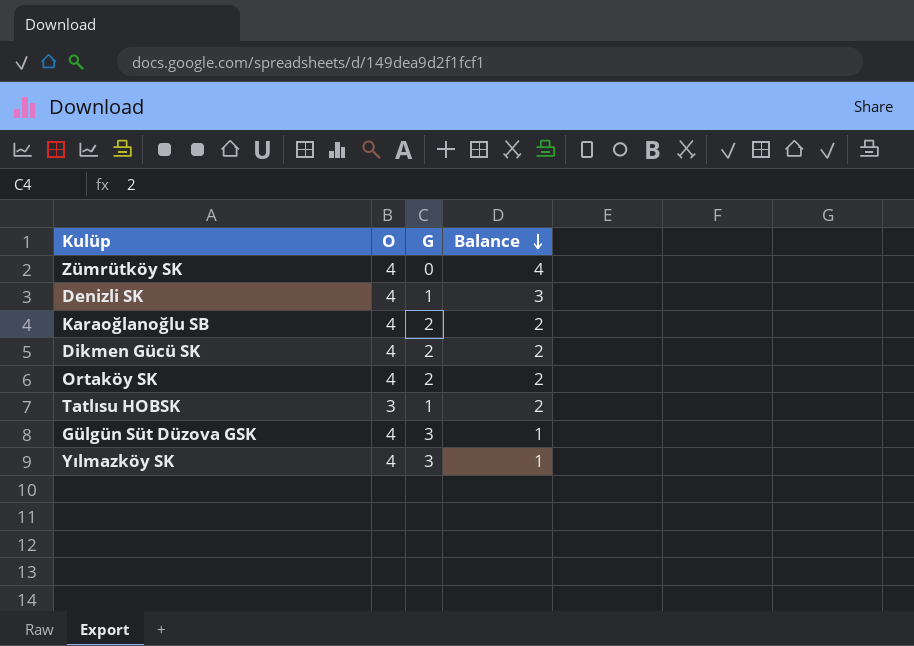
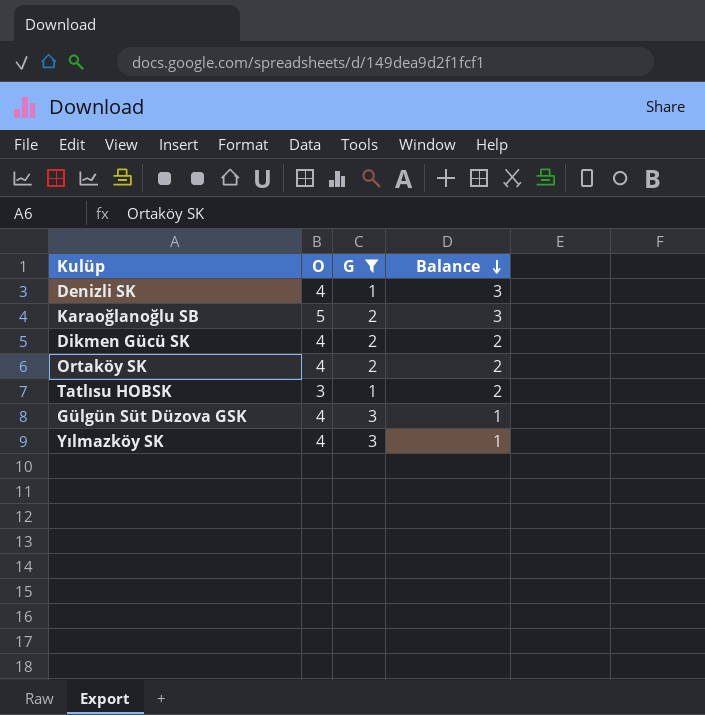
filter: none -> G != 0
Karaoğlanoğlu SB | O: 4 -> 5
Karaoğlanoğlu SB | Balance: 2 -> 3

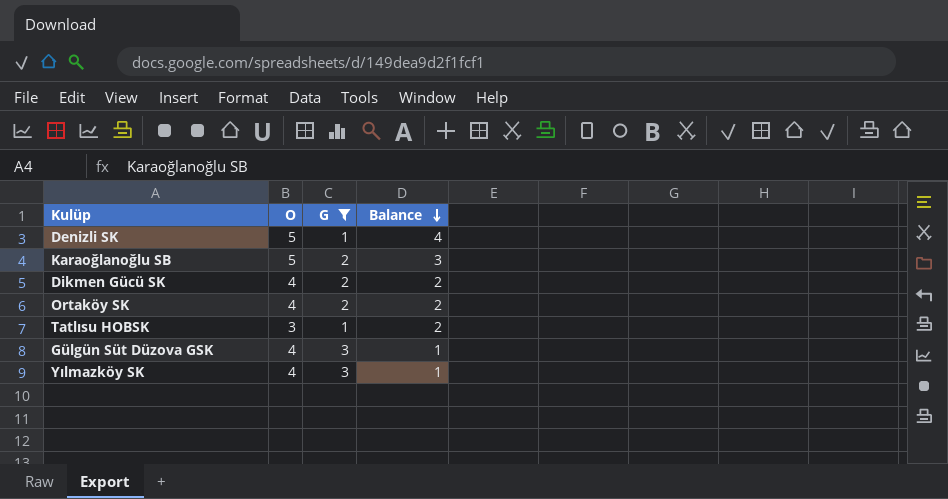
Denizli SK | O: 4 -> 5
Denizli SK | Balance: 3 -> 4

